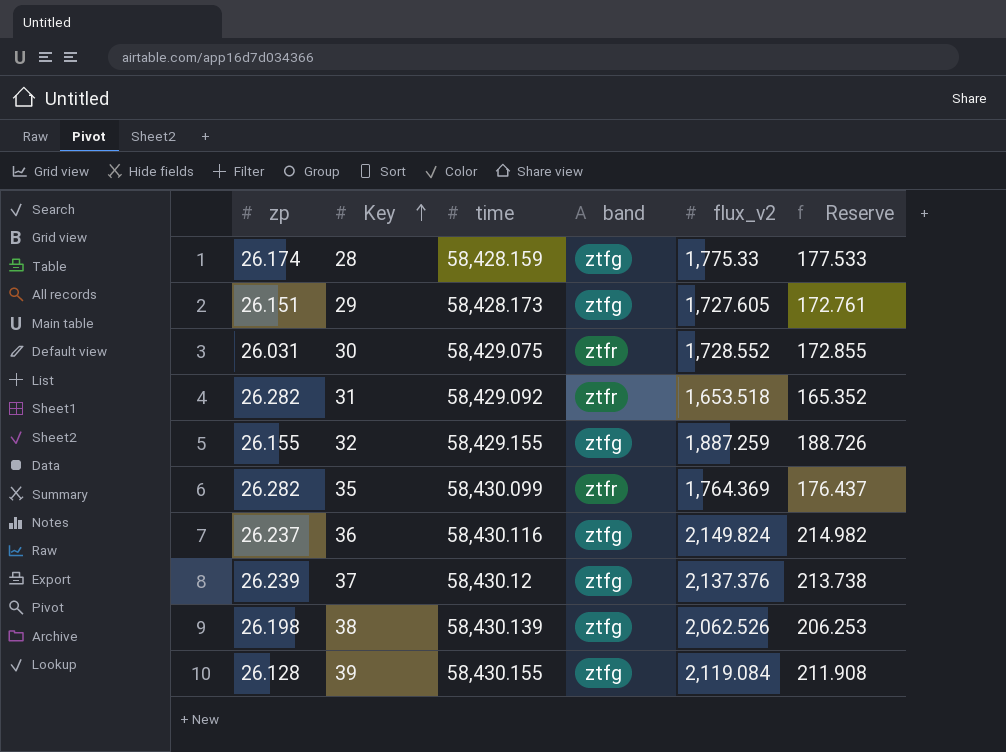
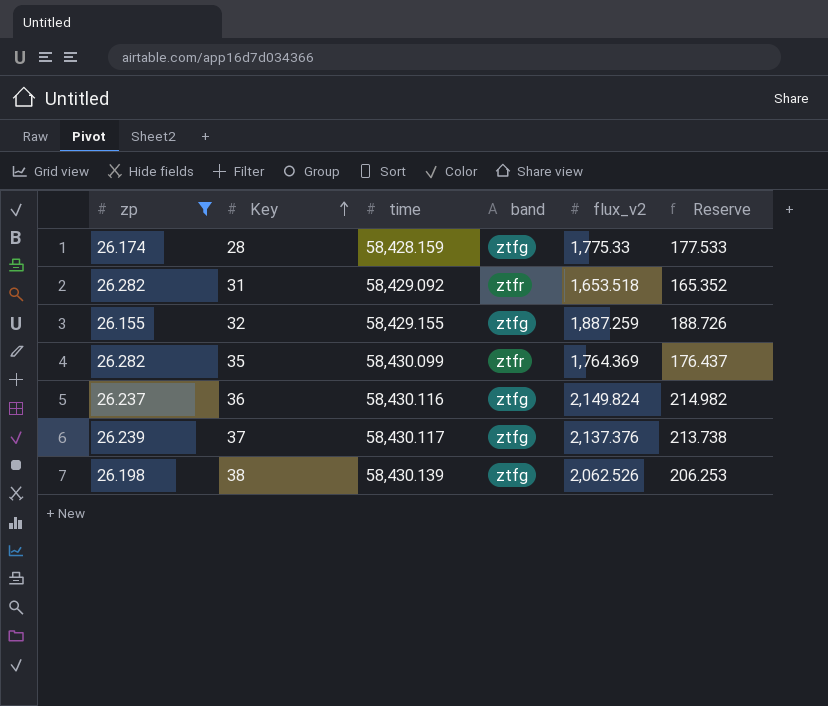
filter: none -> zp >= 26.155
37 | time: 58,430.12 -> 58,430.117

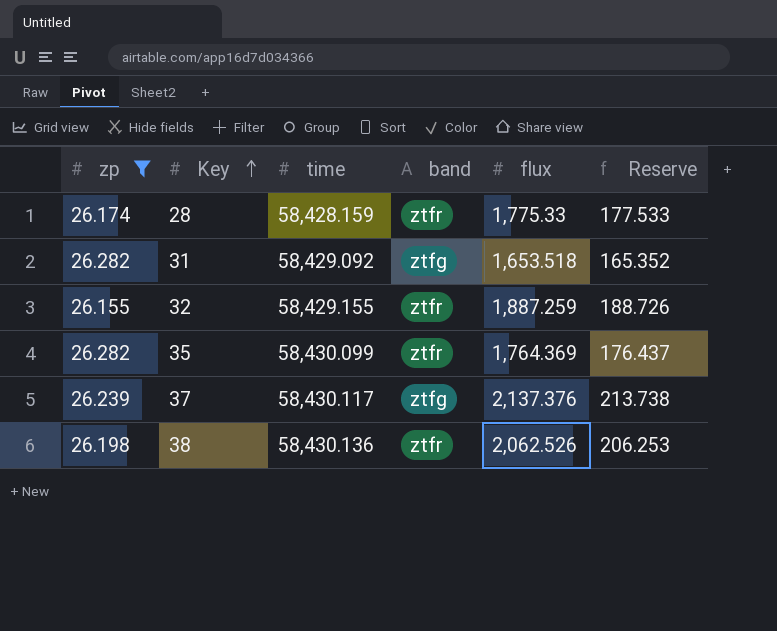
column name: flux_v2 -> flux
row 36: 26.237 | 58,430.116 | ztfg | 2,149.824 | 214.982 -> none
28 | band: ztfg -> ztfr
31 | band: ztfr -> ztfg
32 | band: ztfg -> ztfr
38 | time: 58,430.139 -> 58,430.136
38 | band: ztfg -> ztfr

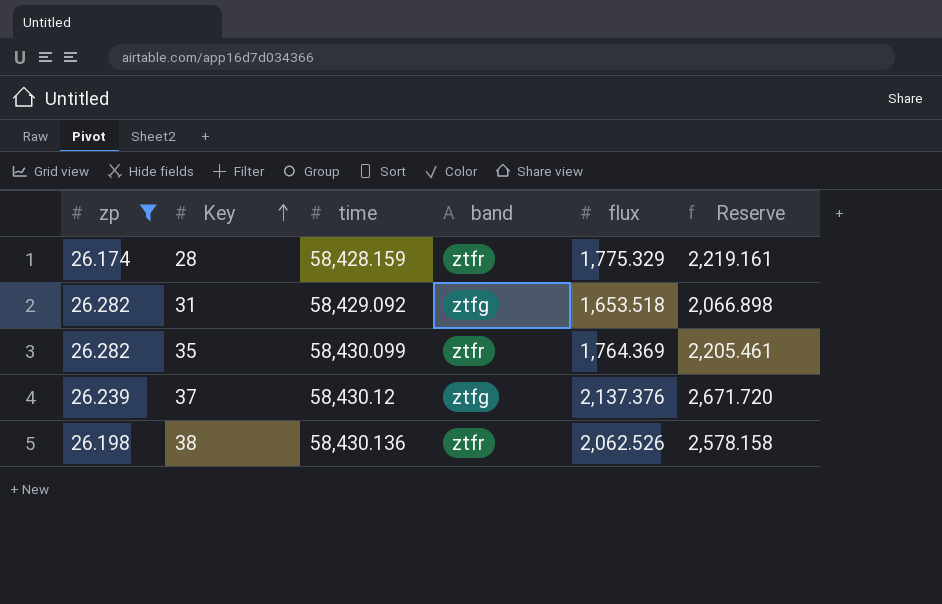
column Reserve | formula: [flux] * 0.1 -> [flux] * 1.25
row 32: 26.155 | 58,429.155 | ztfr | 1,887.259 | 188.726 -> none
28 | flux: 1,775.33 -> 1,775.329
37 | time: 58,430.117 -> 58,430.12

